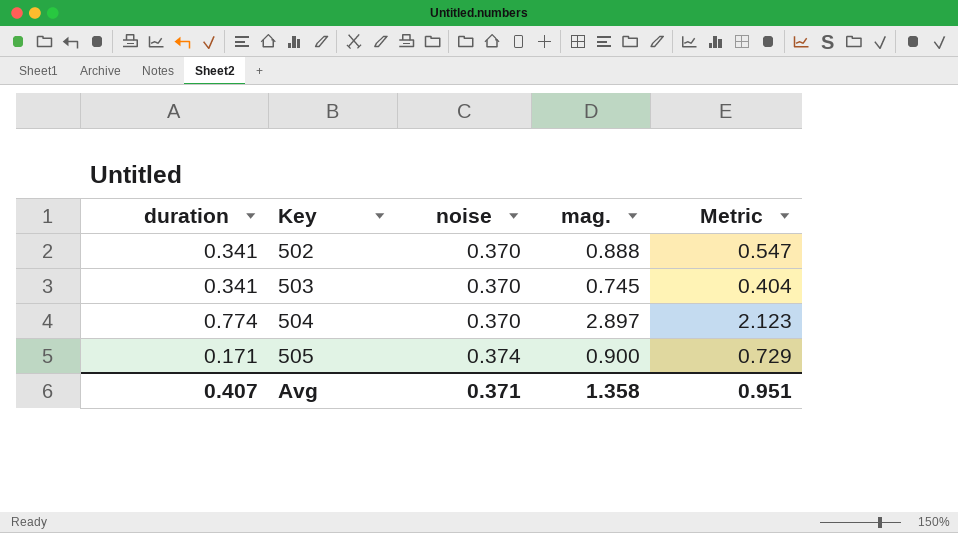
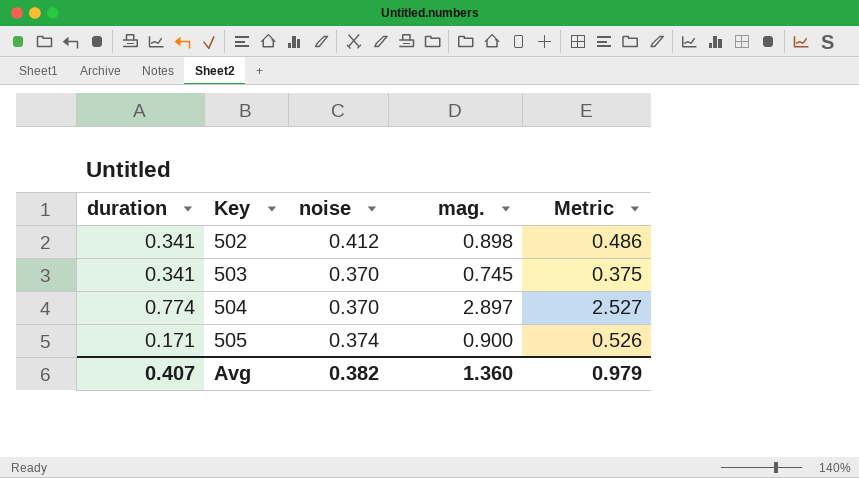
column Metric | formula: [mag.] - [duration] -> [mag.] - [noise]
502 | noise: 0.370 -> 0.412
502 | mag.: 0.888 -> 0.898
Avg | noise: 0.371 -> 0.382
Avg | mag.: 1.358 -> 1.360
Avg | Metric: 0.951 -> 0.979

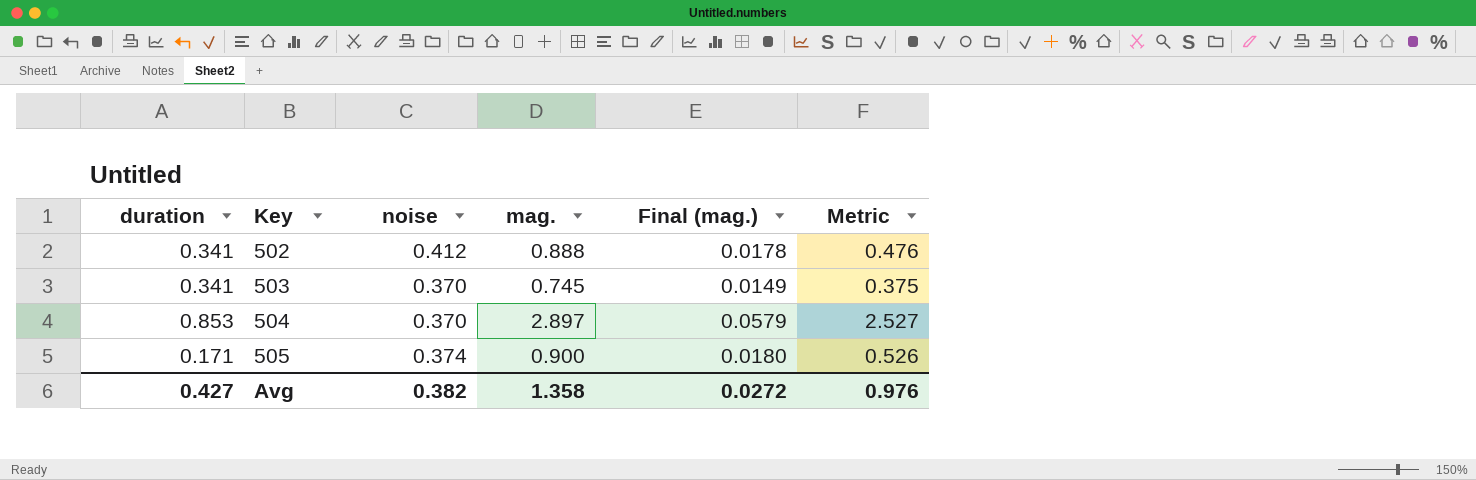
column Final (mag.) | formula: none -> [mag.] * 0.02
502 | mag.: 0.898 -> 0.888
502 | Metric: 0.486 -> 0.476
504 | duration: 0.774 -> 0.853
Avg | duration: 0.407 -> 0.427
Avg | mag.: 1.360 -> 1.358
Avg | Metric: 0.979 -> 0.976

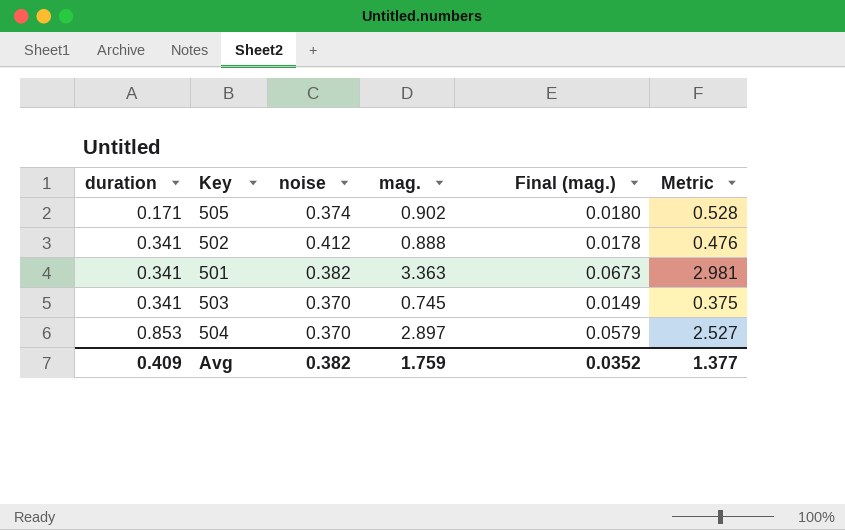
row order: Key ascending -> duration ascending
505 | mag.: 0.900 -> 0.902
505 | Metric: 0.526 -> 0.528
row 501: none -> 0.341 | 0.382 | 3.363 | 0.0673 | 2.981
Avg | duration: 0.427 -> 0.409
Avg | mag.: 1.358 -> 1.759
Avg | Final (mag.): 0.0272 -> 0.0352
Avg | Metric: 0.976 -> 1.377

